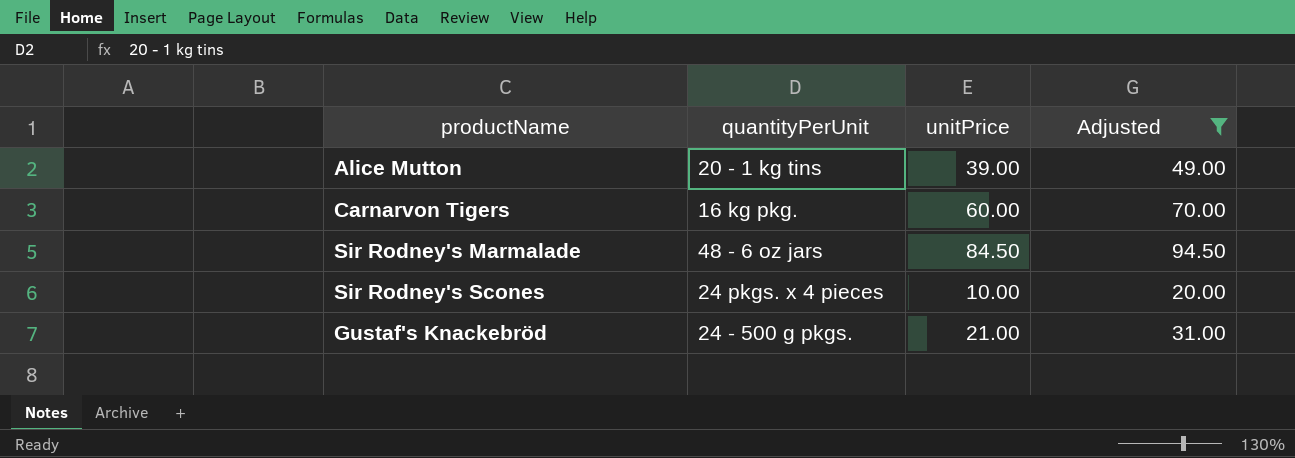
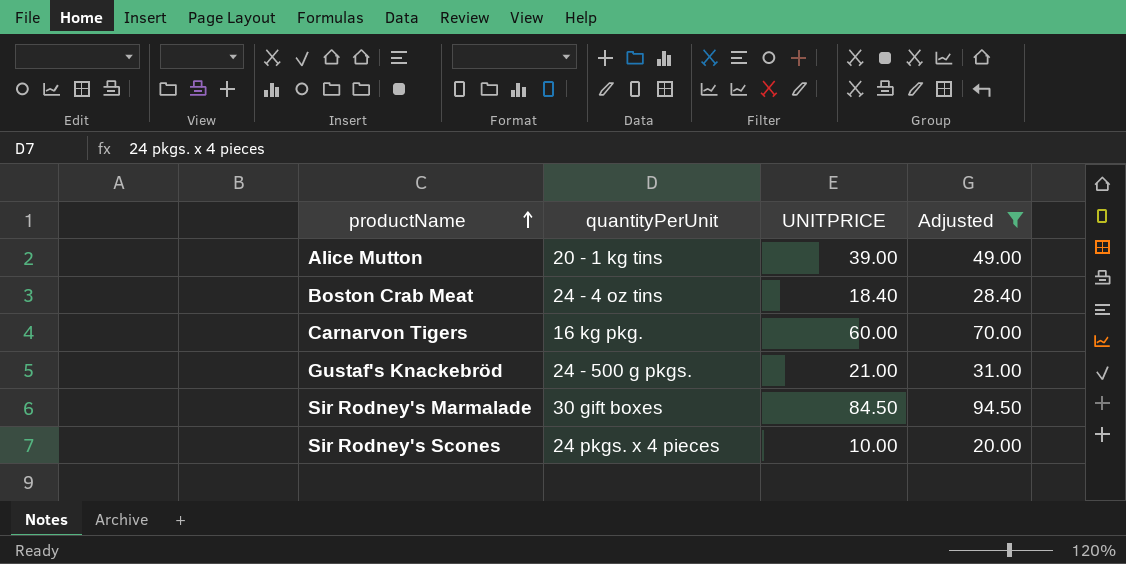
row order: none -> productName ascending
column name: unitPrice -> UNITPRICE
row Boston Crab Meat: none -> 24 - 4 oz tins | 18.40 | 28.40
Sir Rodney's Marmalade | quantityPerUnit: 48 - 6 oz jars -> 30 gift boxes

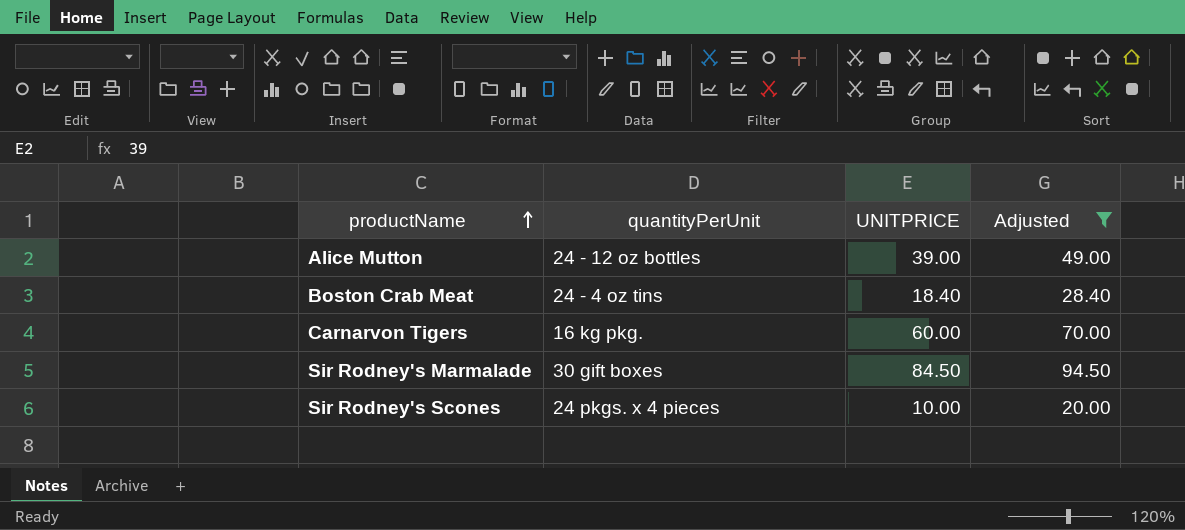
row Gustaf's Knackebröd: 24 - 500 g pkgs. | 21.00 | 31.00 -> none
Alice Mutton | quantityPerUnit: 20 - 1 kg tins -> 24 - 12 oz bottles

